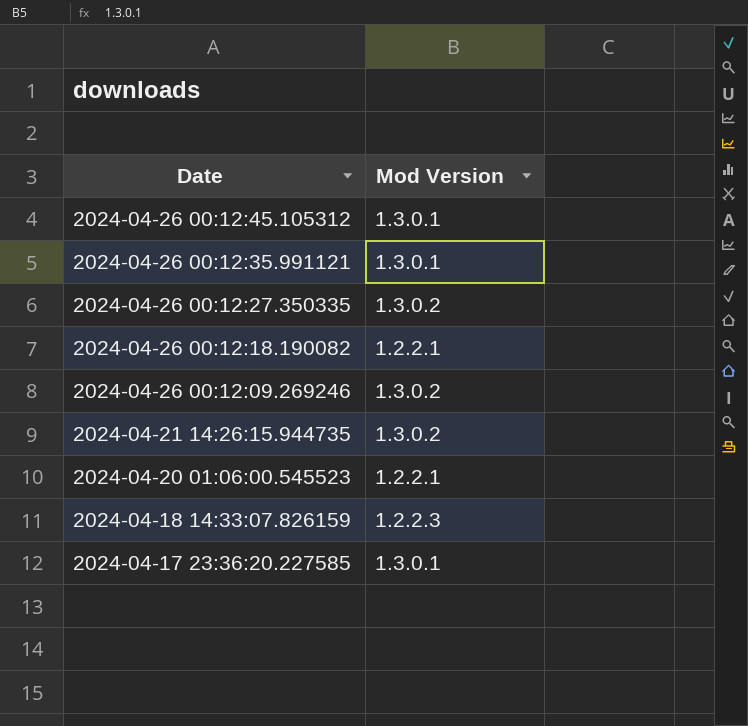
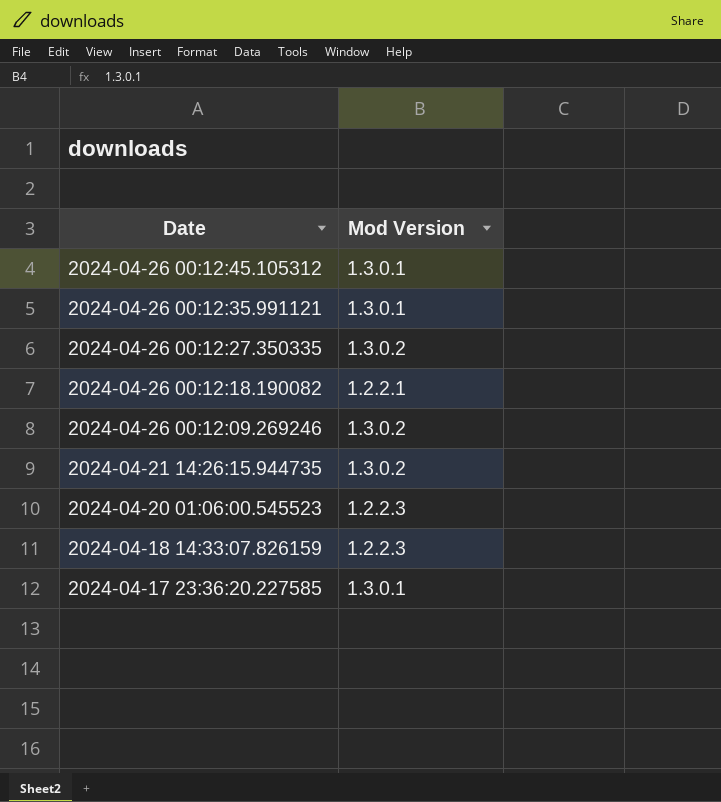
2024-04-20 01:06:00.545523 | Mod Version: 1.2.2.1 -> 1.2.2.3

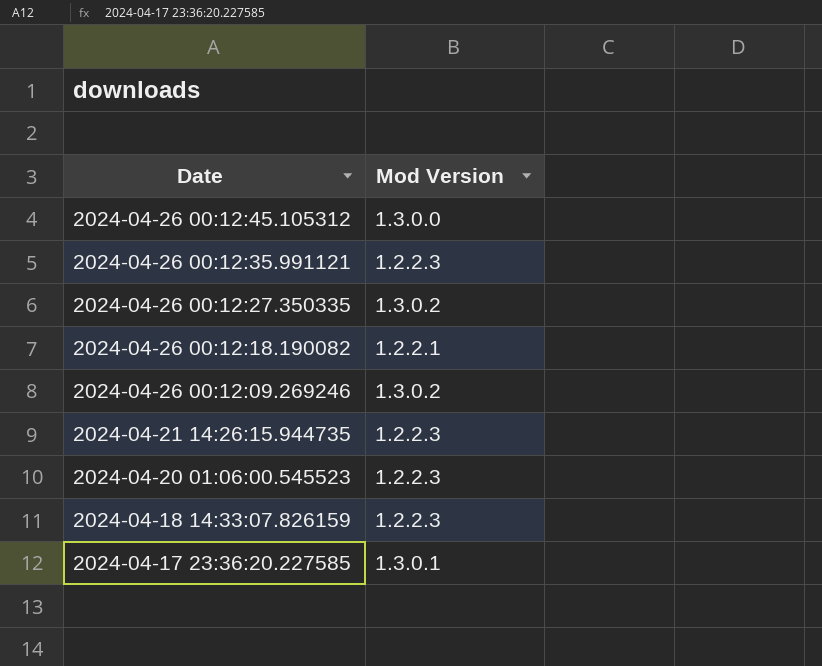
2024-04-26 00:12:45.105312 | Mod Version: 1.3.0.1 -> 1.3.0.0
2024-04-26 00:12:35.991121 | Mod Version: 1.3.0.1 -> 1.2.2.3
2024-04-21 14:26:15.944735 | Mod Version: 1.3.0.2 -> 1.2.2.3

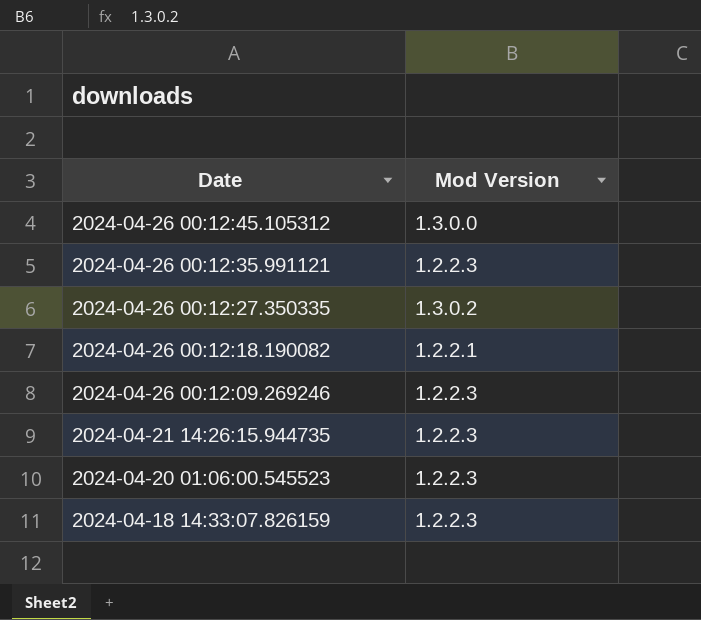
row 2024-04-17 23:36:20.227585: 1.3.0.1 -> none
2024-04-26 00:12:09.269246 | Mod Version: 1.3.0.2 -> 1.2.2.3

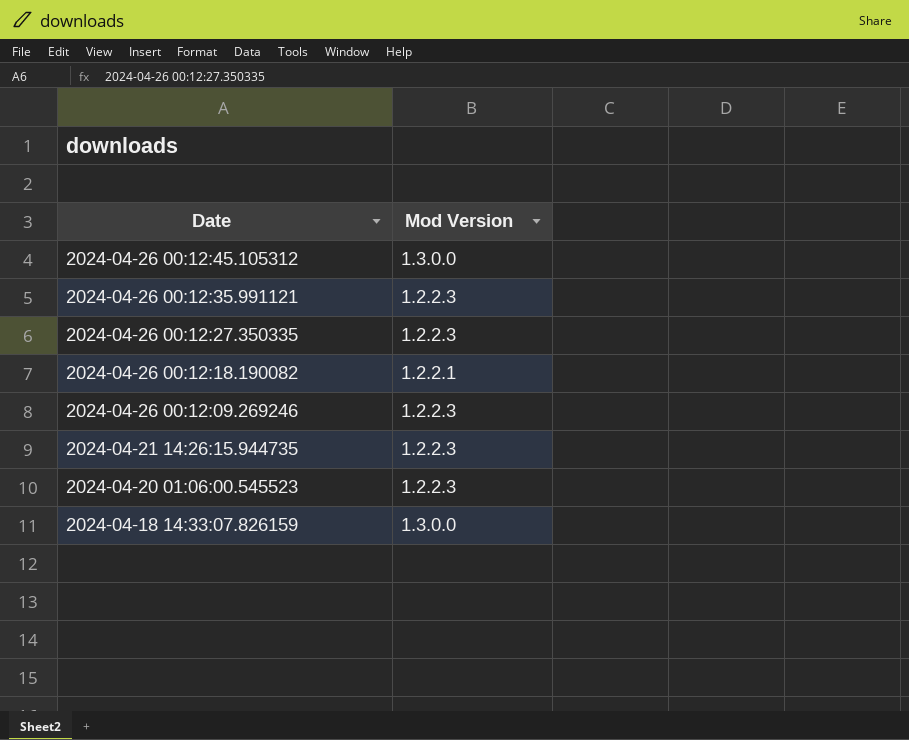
2024-04-26 00:12:27.350335 | Mod Version: 1.3.0.2 -> 1.2.2.3
2024-04-18 14:33:07.826159 | Mod Version: 1.2.2.3 -> 1.3.0.0

